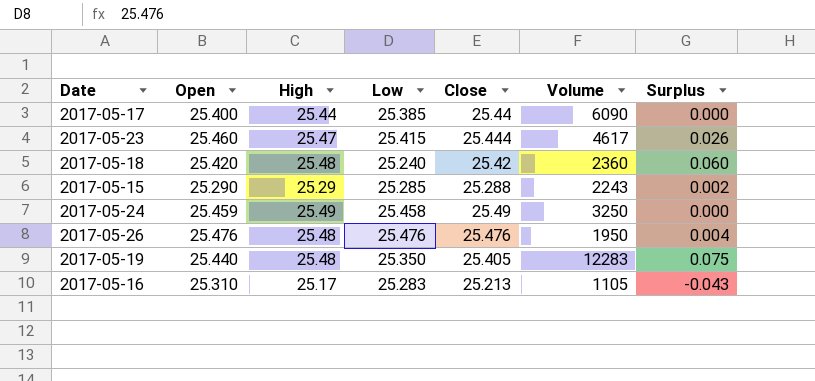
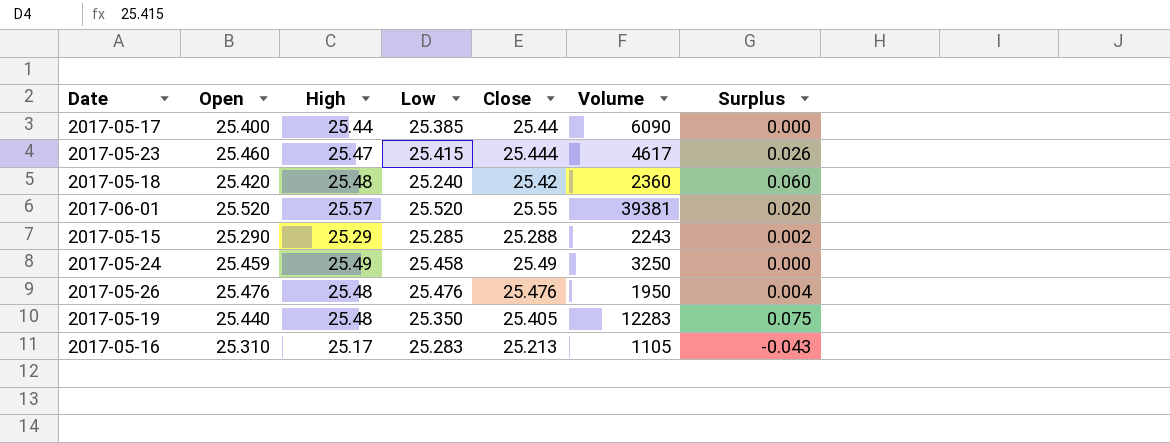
row 2017-06-01: none -> 25.520 | 25.57 | 25.520 | 25.55 | 39381 | 0.020

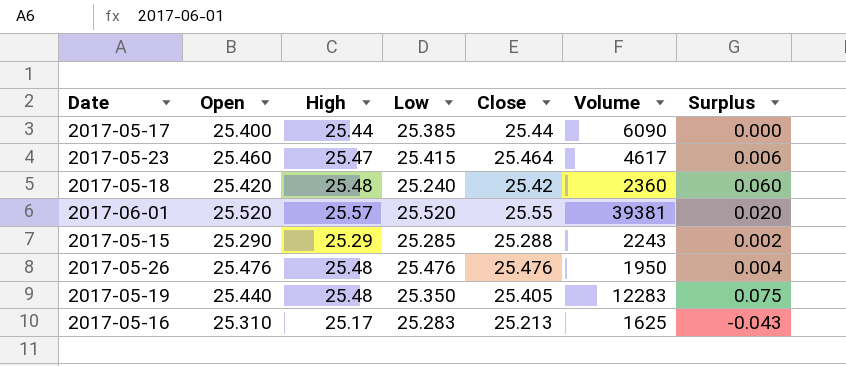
row 2017-05-24: 25.459 | 25.49 | 25.458 | 25.49 | 3250 | 0.000 -> none
2017-05-23 | Close: 25.444 -> 25.464
2017-05-23 | Surplus: 0.026 -> 0.006
2017-05-16 | Volume: 1105 -> 1625

